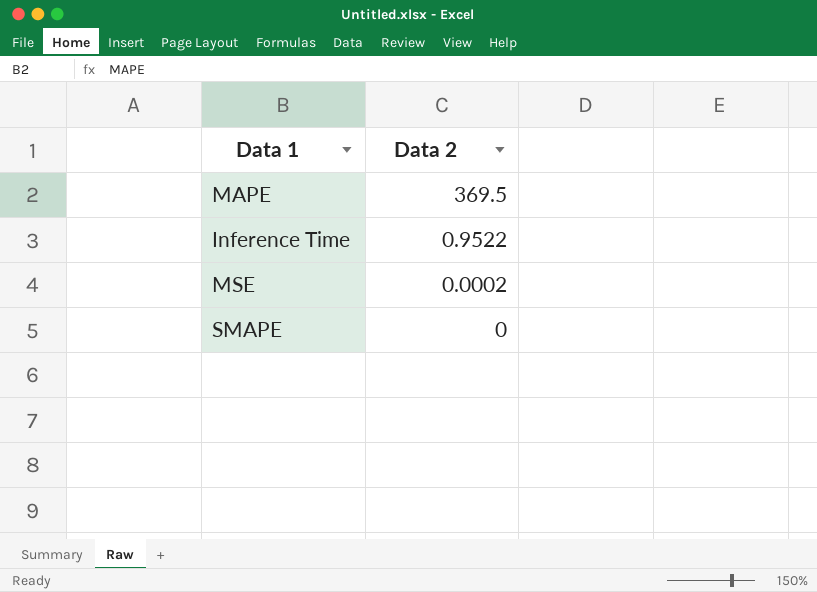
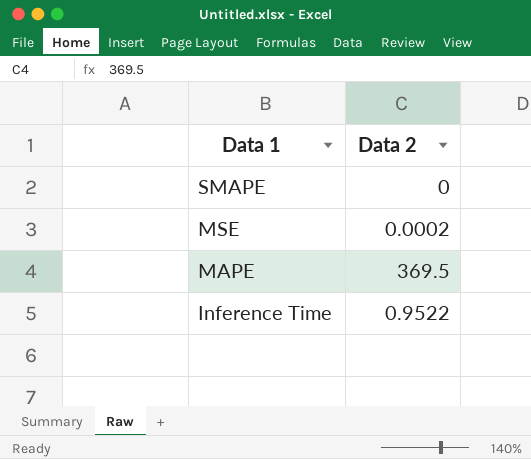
row order: Data 2 descending -> Data 1 descending

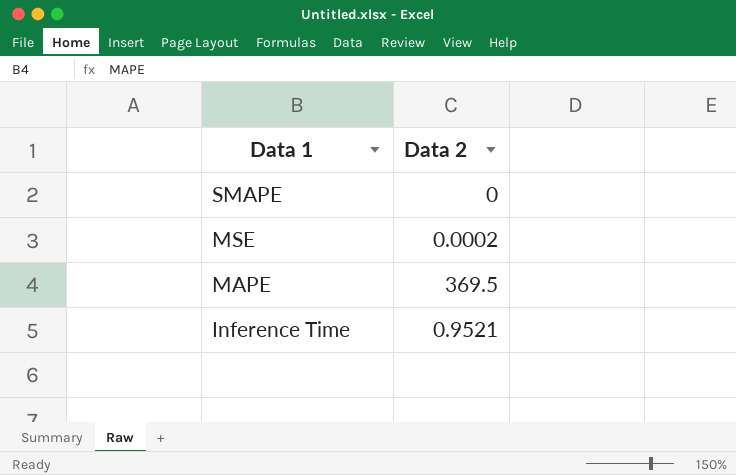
Inference Time | Data 2: 0.9522 -> 0.9521

